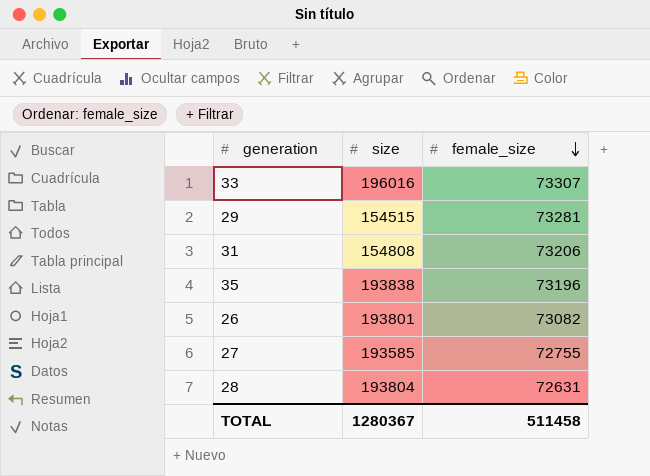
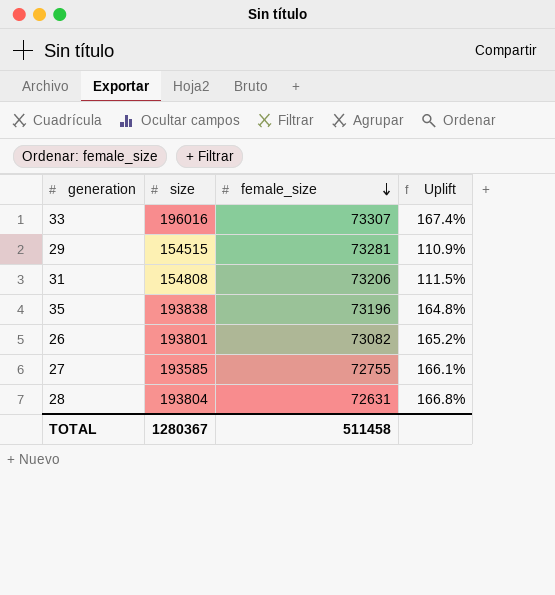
column Uplift | formula: none -> ([size] - [female_size]) / [female_size]

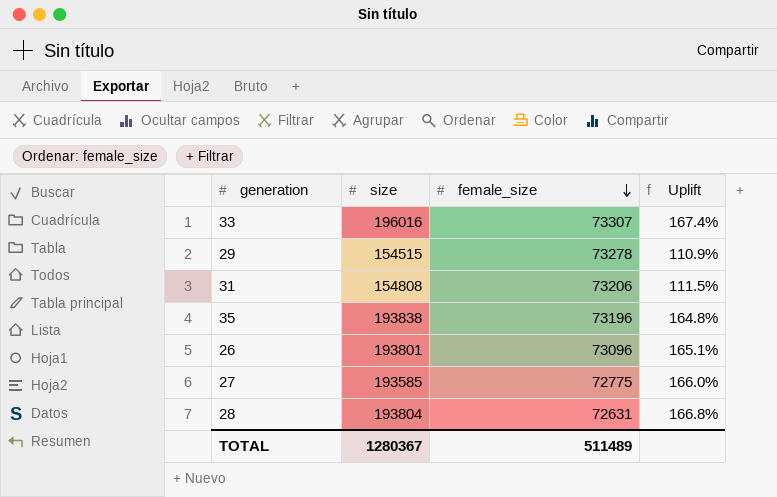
29 | female_size: 73281 -> 73278
26 | female_size: 73082 -> 73096
26 | Uplift: 165.2% -> 165.1%
27 | female_size: 72755 -> 72775
27 | Uplift: 166.1% -> 166.0%
TOTAL | female_size: 511458 -> 511489

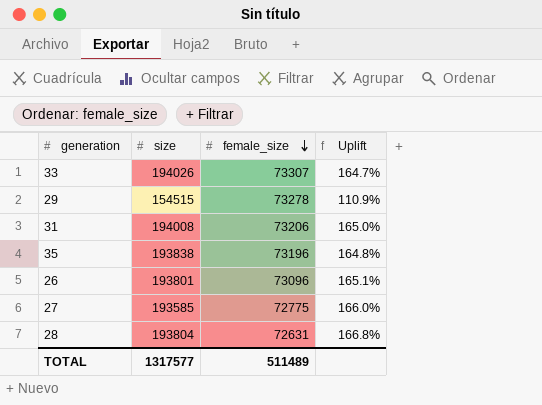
33 | size: 196016 -> 194026
33 | Uplift: 167.4% -> 164.7%
31 | size: 154808 -> 194008
31 | Uplift: 111.5% -> 165.0%
TOTAL | size: 1280367 -> 1317577

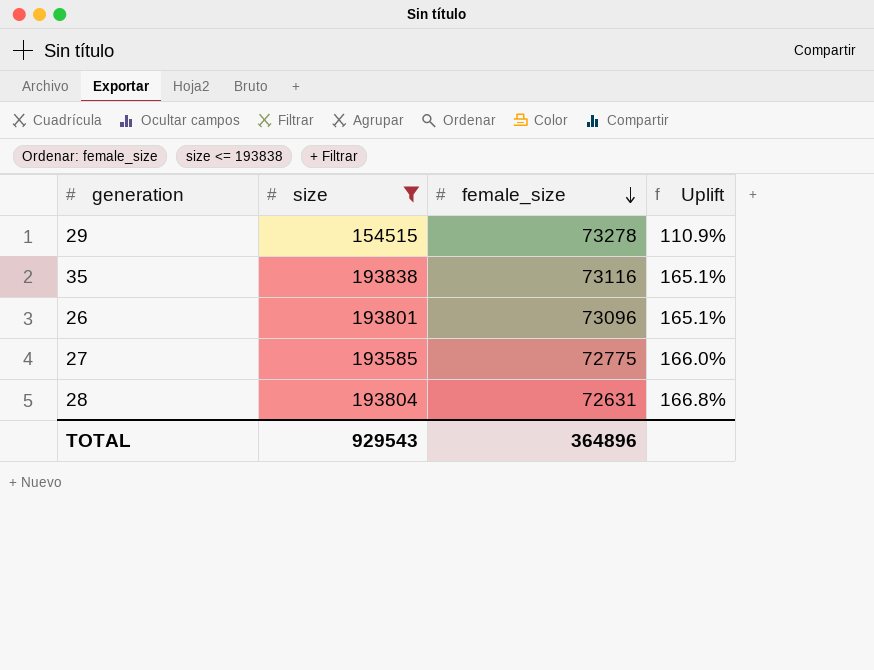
filter: none -> size <= 193838
35 | female_size: 73196 -> 73116
35 | Uplift: 164.8% -> 165.1%
TOTAL | size: 1317577 -> 929543
TOTAL | female_size: 511489 -> 364896

